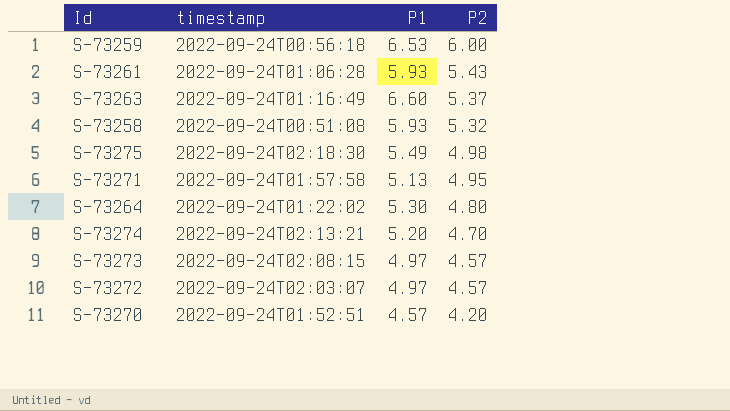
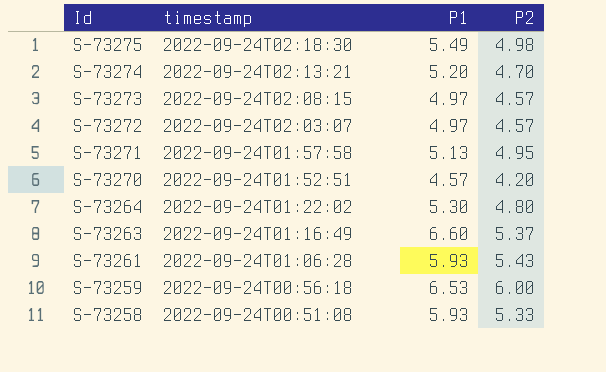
row order: P2 descending -> Id descending
S-73258 | P2: 5.32 -> 5.33

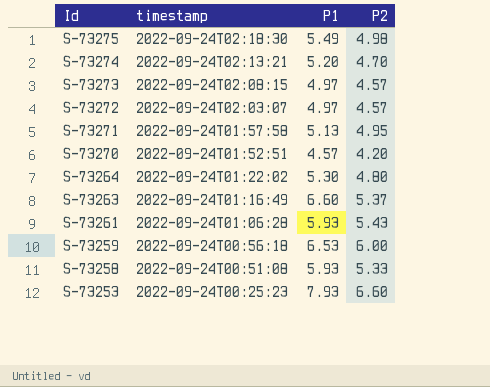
row S-73253: none -> 2022-09-24T00:25:23 | 7.93 | 6.60

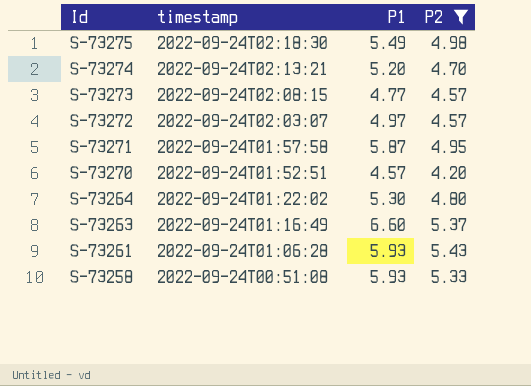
filter: none -> P2 <= 5.43
S-73273 | P1: 4.97 -> 4.77
S-73271 | P1: 5.13 -> 5.87

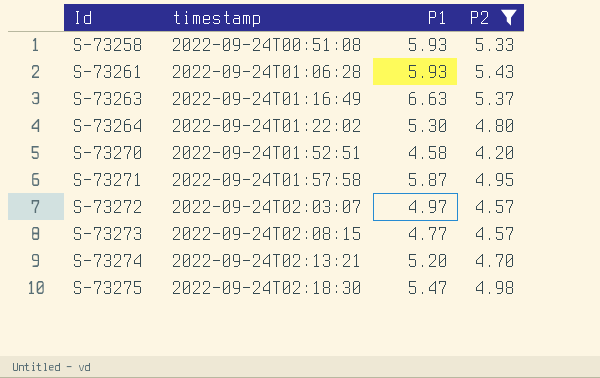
row order: Id descending -> Id ascending
S-73263 | P1: 6.60 -> 6.63
S-73270 | P1: 4.57 -> 4.58
S-73275 | P1: 5.49 -> 5.47

